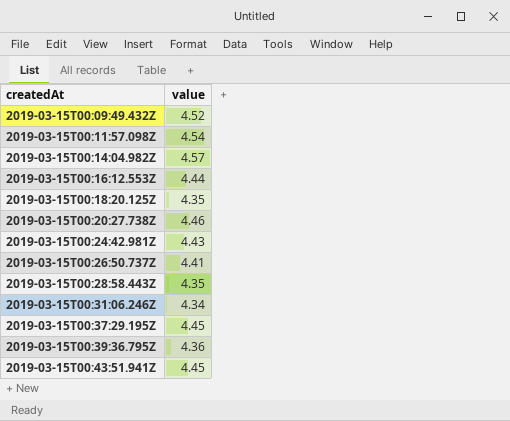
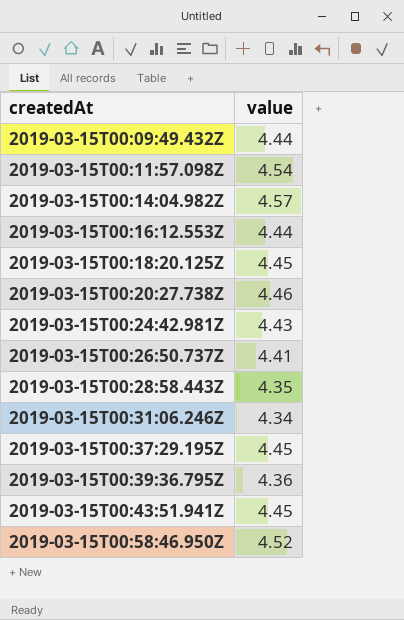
2019-03-15T00:09:49.432Z | value: 4.52 -> 4.44
2019-03-15T00:18:20.125Z | value: 4.35 -> 4.45
row 2019-03-15T00:58:46.950Z: none -> 4.52

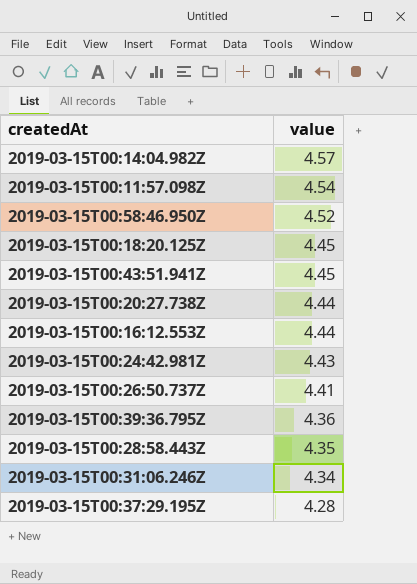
row order: createdAt ascending -> value descending
row 2019-03-15T00:09:49.432Z: 4.44 -> none
2019-03-15T00:20:27.738Z | value: 4.46 -> 4.44
2019-03-15T00:37:29.195Z | value: 4.45 -> 4.28

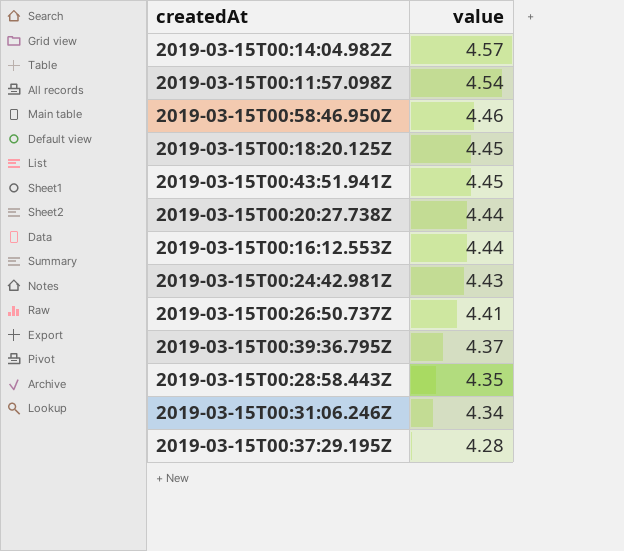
2019-03-15T00:58:46.950Z | value: 4.52 -> 4.46
2019-03-15T00:39:36.795Z | value: 4.36 -> 4.37

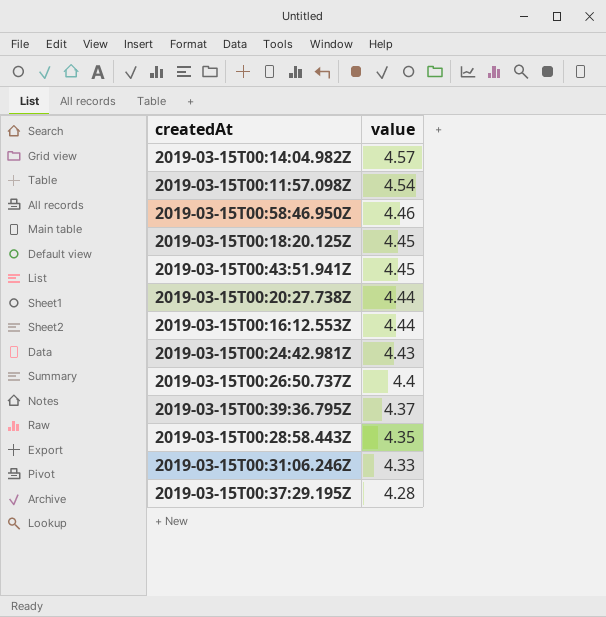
2019-03-15T00:26:50.737Z | value: 4.41 -> 4.4
2019-03-15T00:31:06.246Z | value: 4.34 -> 4.33

